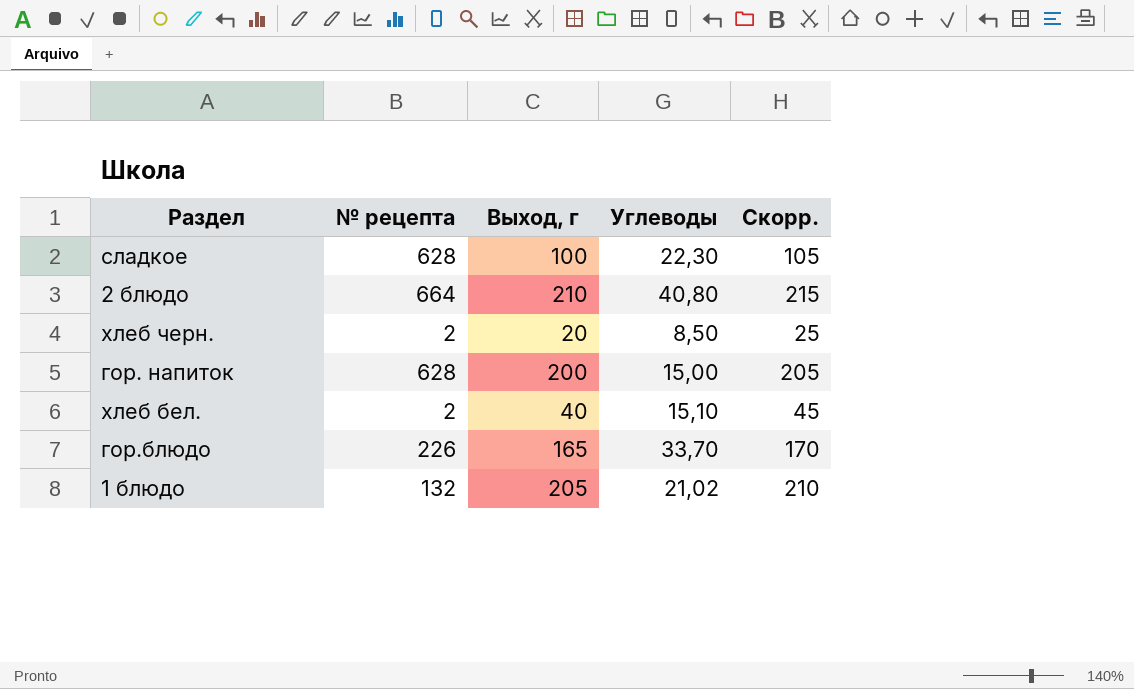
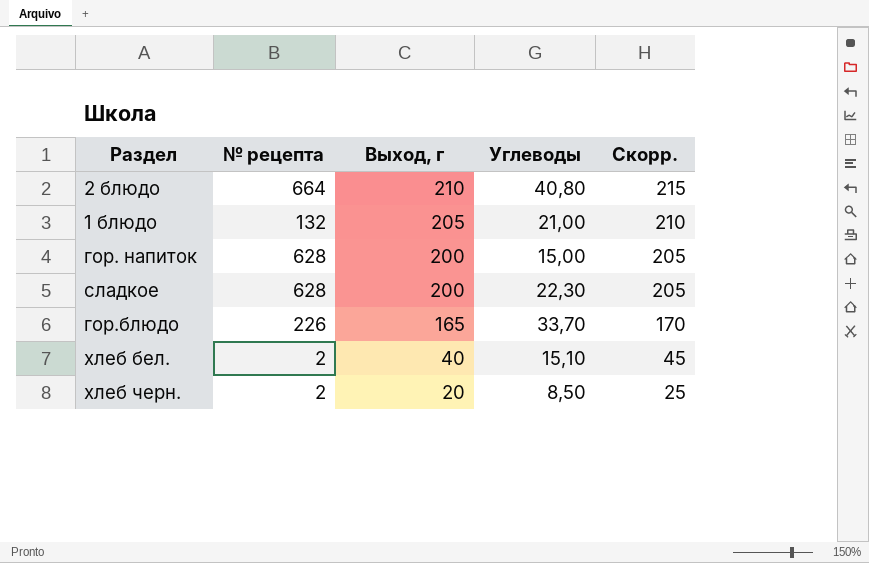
row order: none -> Выход, г descending
1 блюдо | Углеводы: 21,02 -> 21,00
сладкое | Выход, г: 100 -> 200
сладкое | Скорр.: 105 -> 205

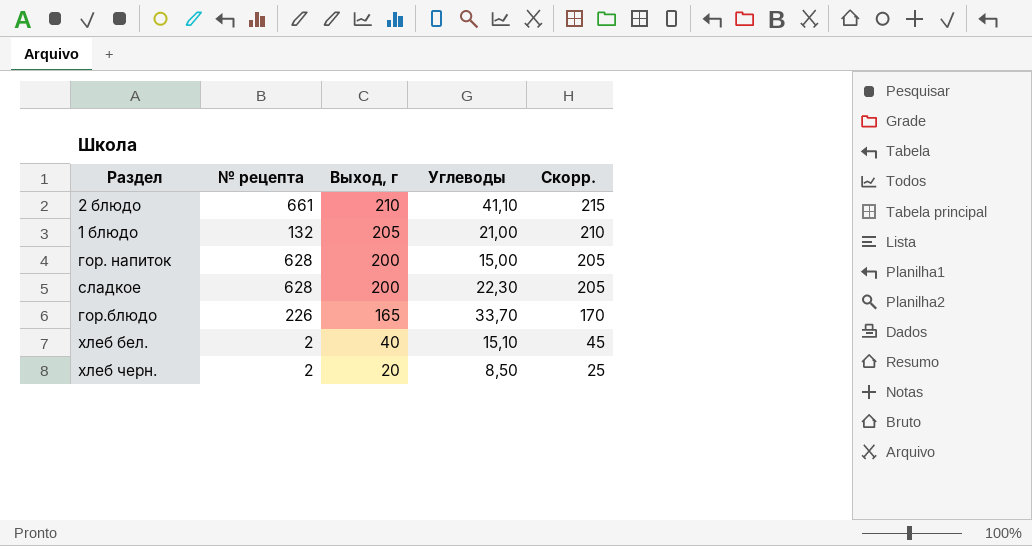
2 блюдо | № рецепта: 664 -> 661
2 блюдо | Углеводы: 40,80 -> 41,10

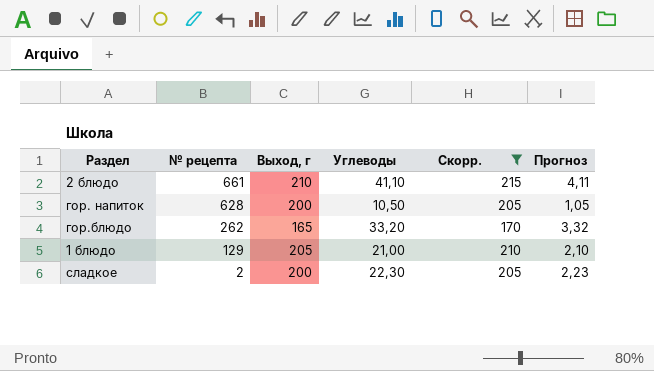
filter: none -> Скорр. >= 170
row order: Выход, г descending -> № рецепта descending
column Прогноз | formula: none -> [Углеводы] * 0,1
гор. напиток | Углеводы: 15,00 -> 10,50
гор.блюдо | № рецепта: 226 -> 262
гор.блюдо | Углеводы: 33,70 -> 33,20
1 блюдо | № рецепта: 132 -> 129
сладкое | № рецепта: 628 -> 2

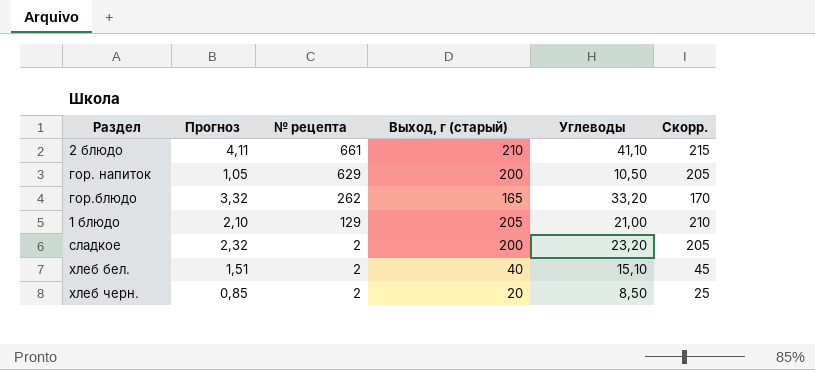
filter: Скорр. >= 170 -> none
column Прогноз | position: 6 -> 2
column name: Выход, г -> Выход, г (старый)
гор. напиток | № рецепта: 628 -> 629
сладкое | Прогноз: 2,23 -> 2,32
сладкое | Углеводы: 22,30 -> 23,20

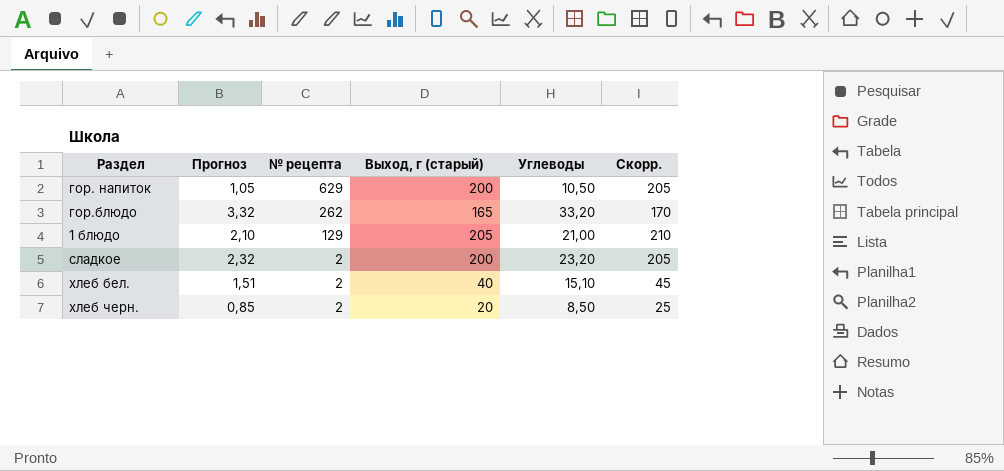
row 2 блюдо: 4,11 | 661 | 210 | 41,10 | 215 -> none

